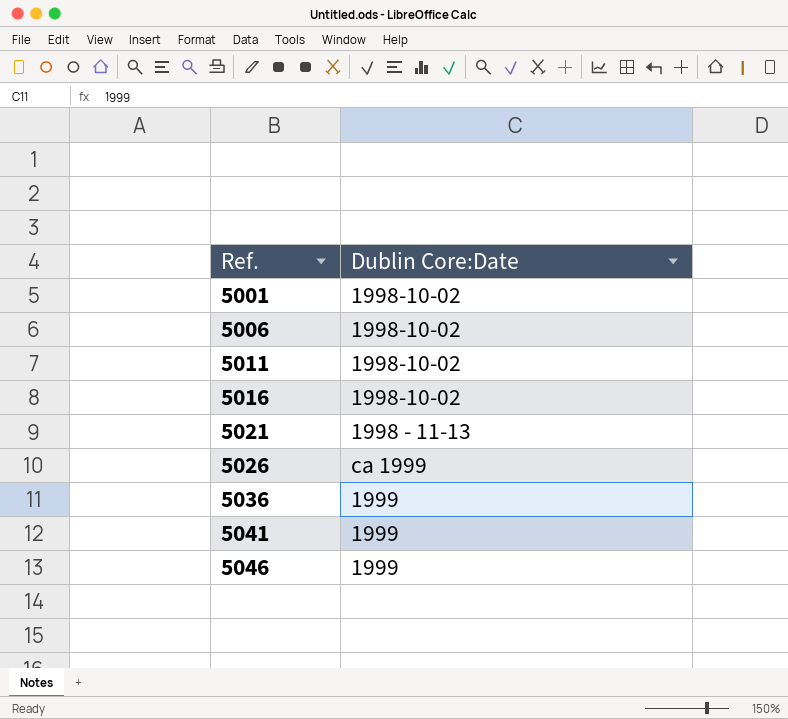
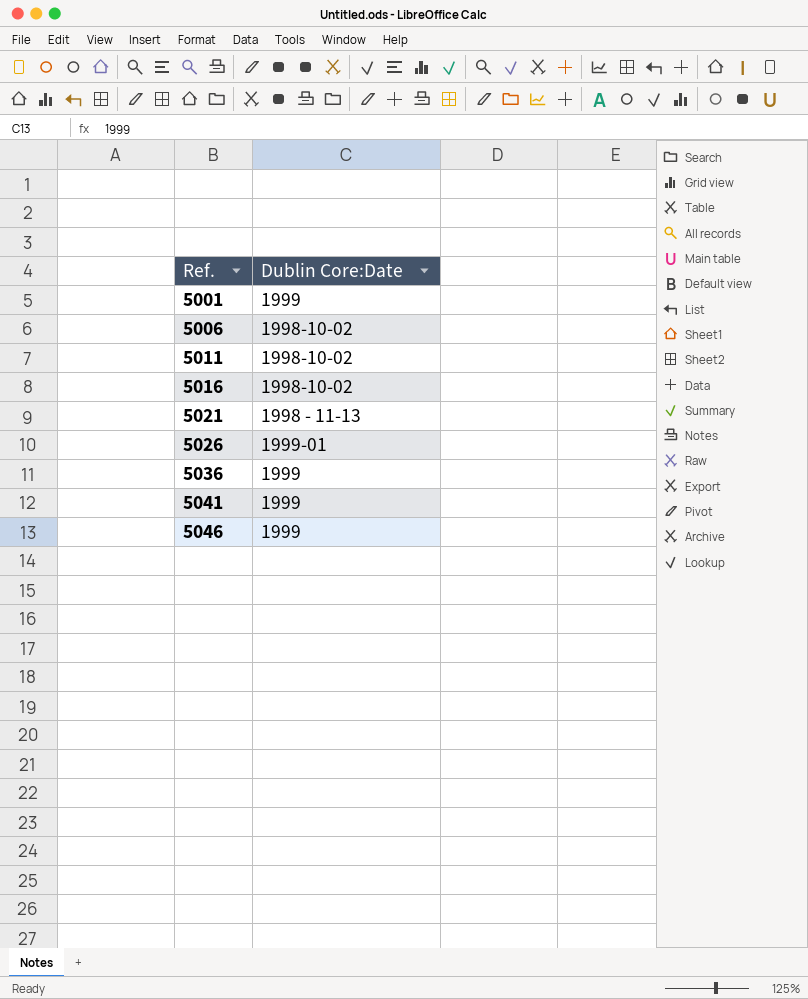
5001 | Dublin Core:Date: 1998-10-02 -> 1999
5026 | Dublin Core:Date: ca 1999 -> 1999-01

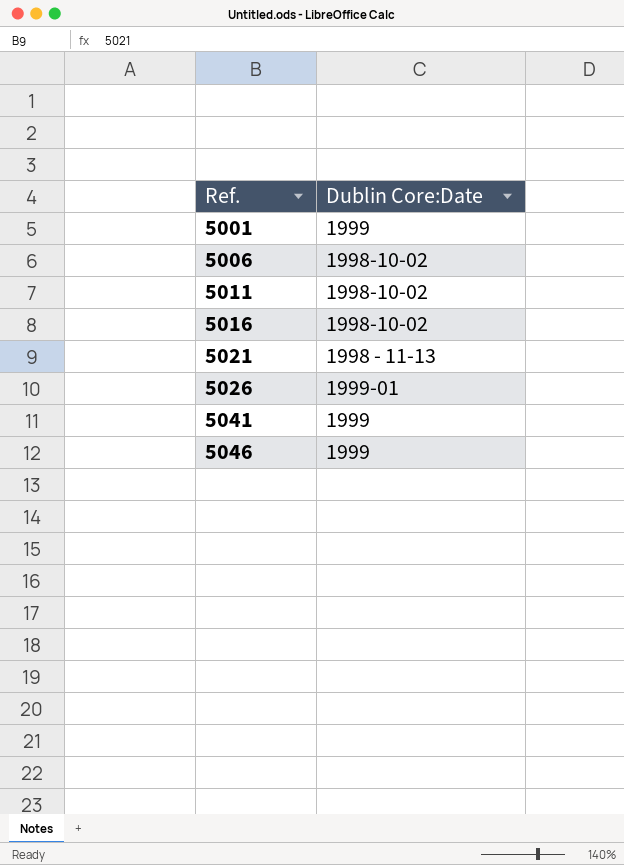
row 5036: 1999 -> none

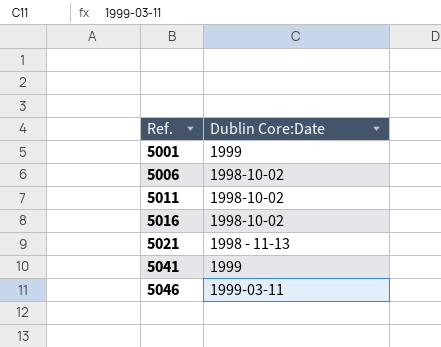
row 5026: 1999-01 -> none
5046 | Dublin Core:Date: 1999 -> 1999-03-11

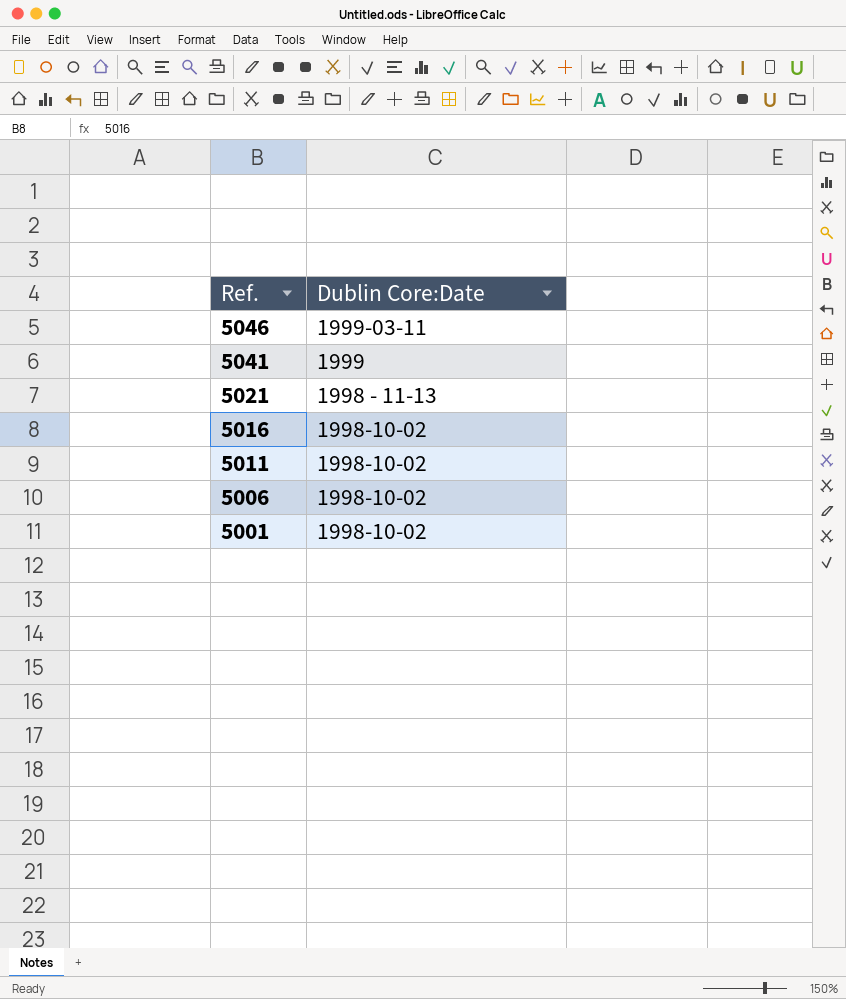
row order: Ref. ascending -> Ref. descending
5001 | Dublin Core:Date: 1999 -> 1998-10-02

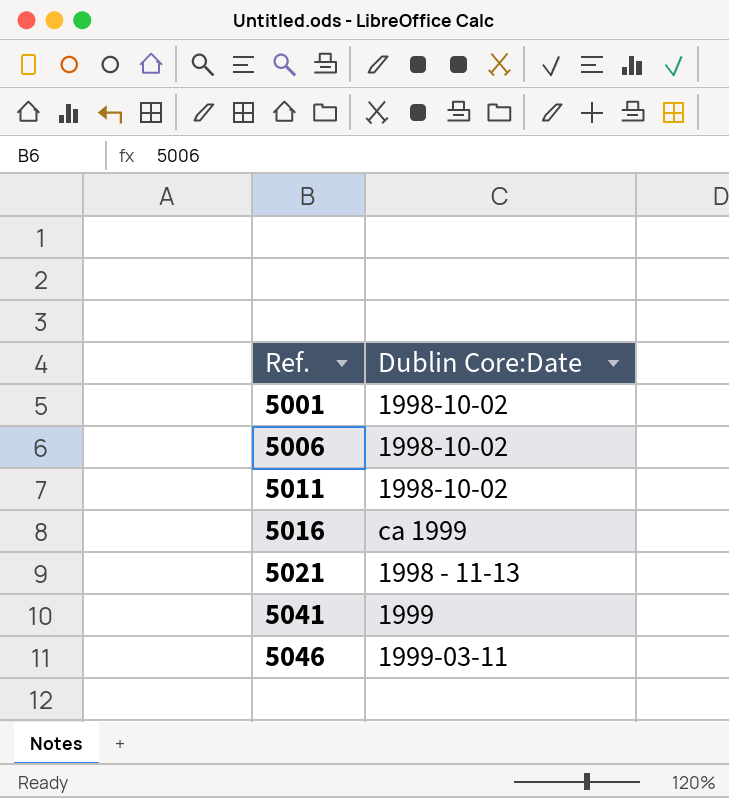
row order: Ref. descending -> Ref. ascending
5016 | Dublin Core:Date: 1998-10-02 -> ca 1999

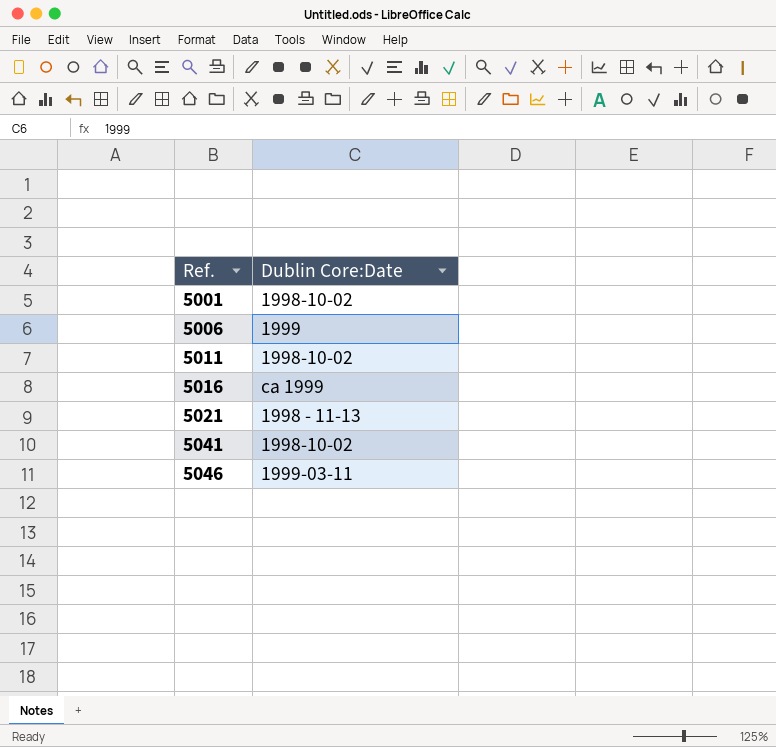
5006 | Dublin Core:Date: 1998-10-02 -> 1999
5041 | Dublin Core:Date: 1999 -> 1998-10-02

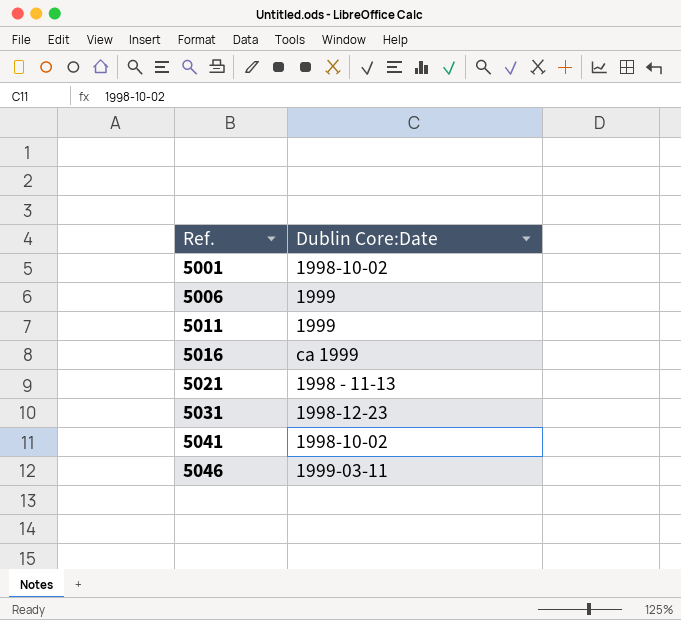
5011 | Dublin Core:Date: 1998-10-02 -> 1999
row 5031: none -> 1998-12-23

